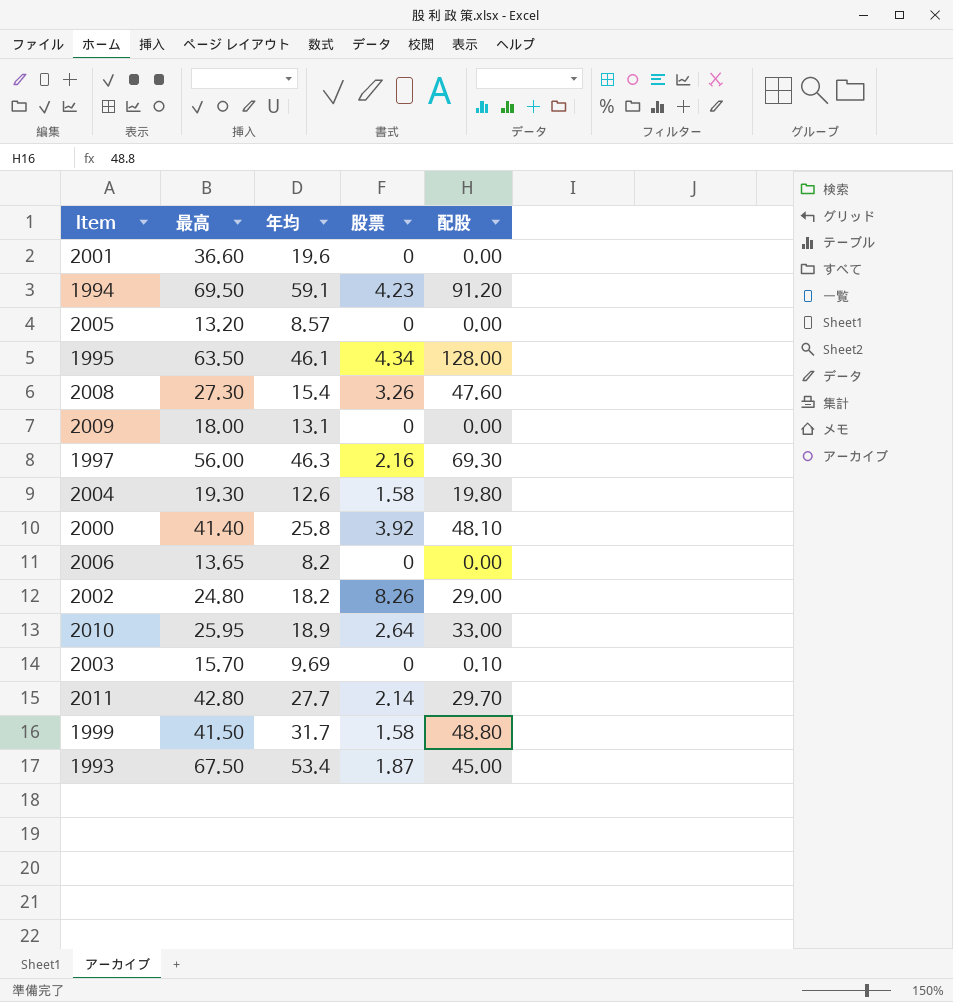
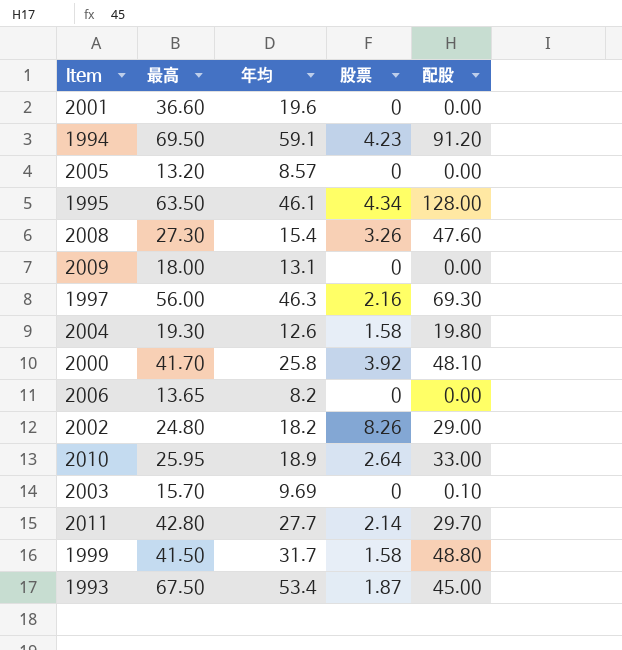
2000 | 最高: 41.40 -> 41.70

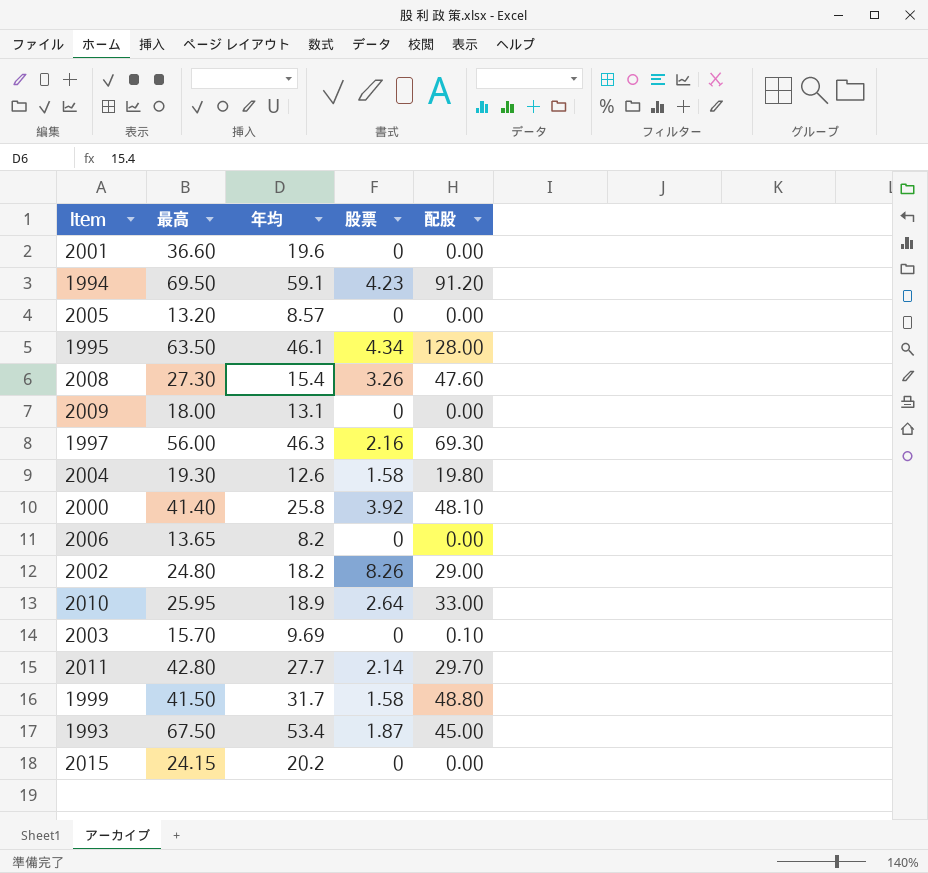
2000 | 最高: 41.70 -> 41.40
row 2015: none -> 24.15 | 20.2 | 0 | 0.00

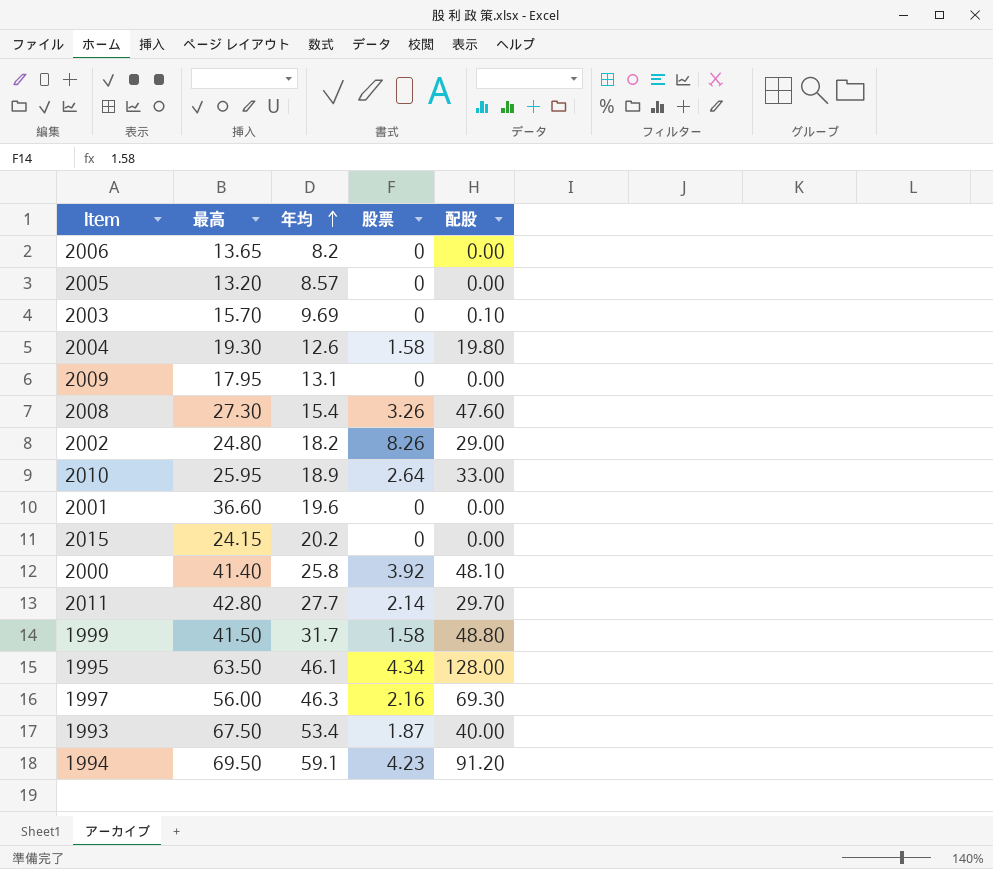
row order: none -> 年均 ascending
2009 | 最高: 18.00 -> 17.95
1993 | 配股: 45.00 -> 40.00

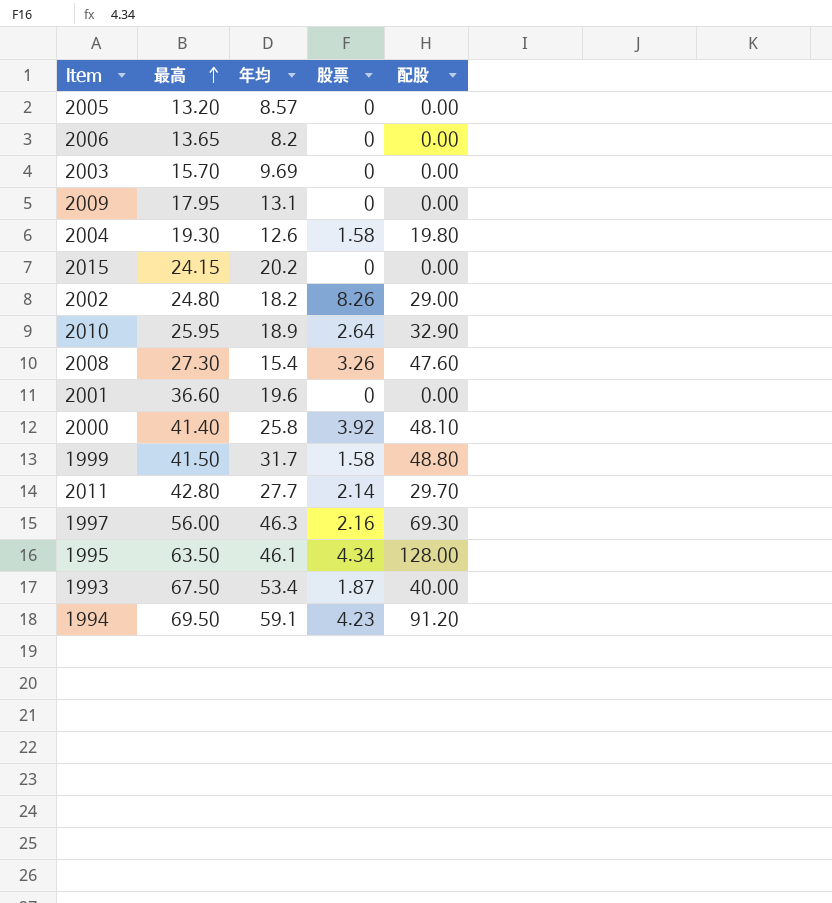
row order: 年均 ascending -> 最高 ascending
2003 | 配股: 0.10 -> 0.00
2010 | 配股: 33.00 -> 32.90

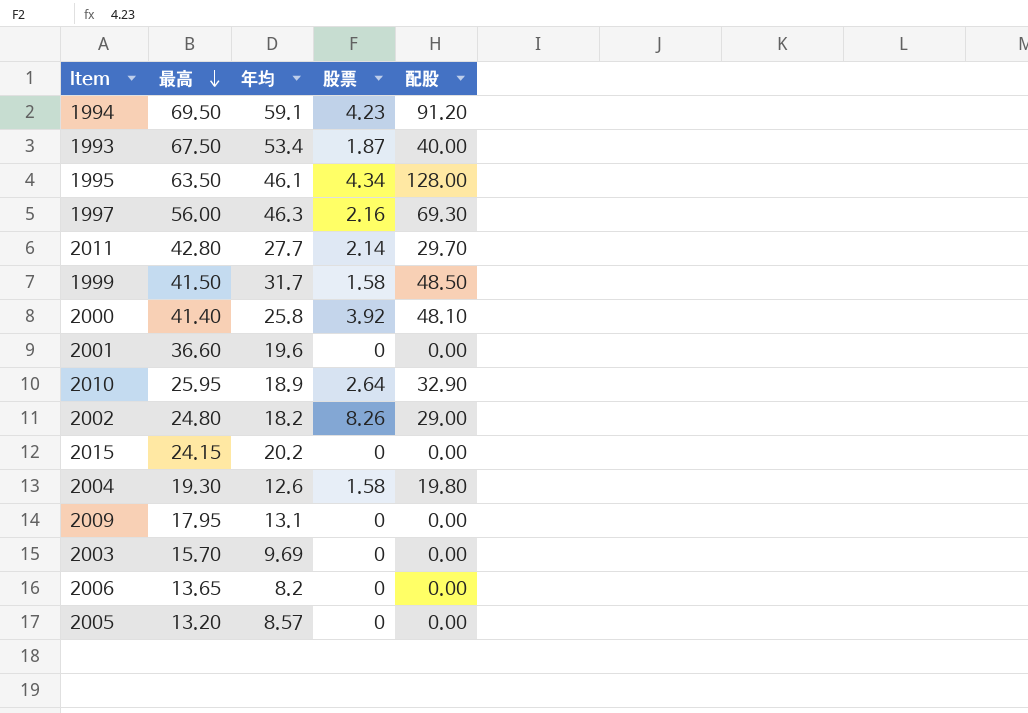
row order: 最高 ascending -> 最高 descending
row 2008: 27.30 | 15.4 | 3.26 | 47.60 -> none
1999 | 配股: 48.80 -> 48.50

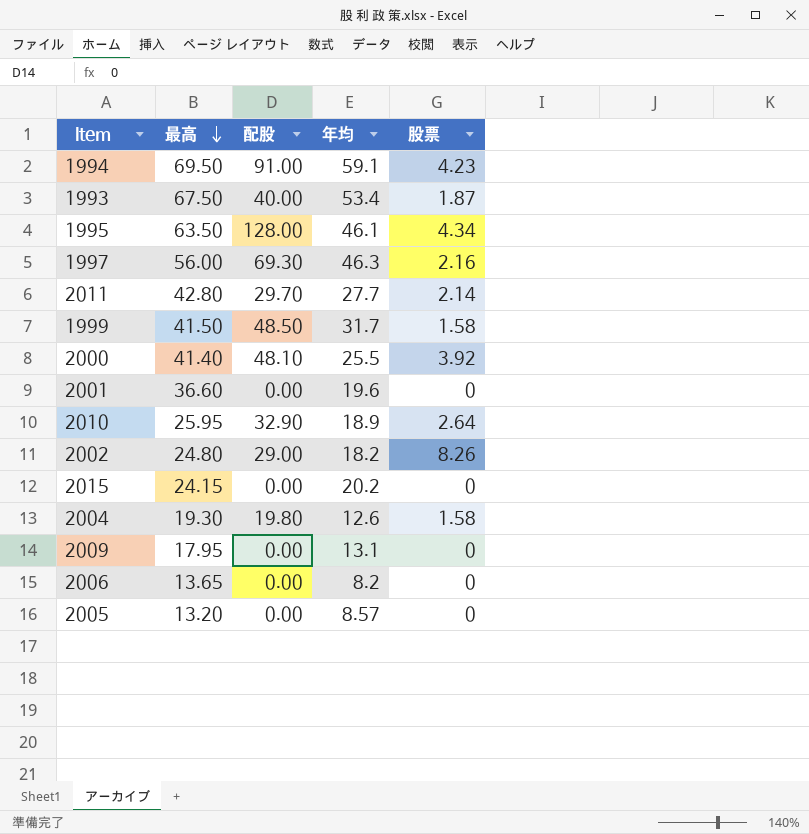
column 配股 | position: 5 -> 3
row 2003: 15.70 | 9.69 | 0 | 0.00 -> none
1994 | 配股: 91.20 -> 91.00
2000 | 年均: 25.8 -> 25.5

